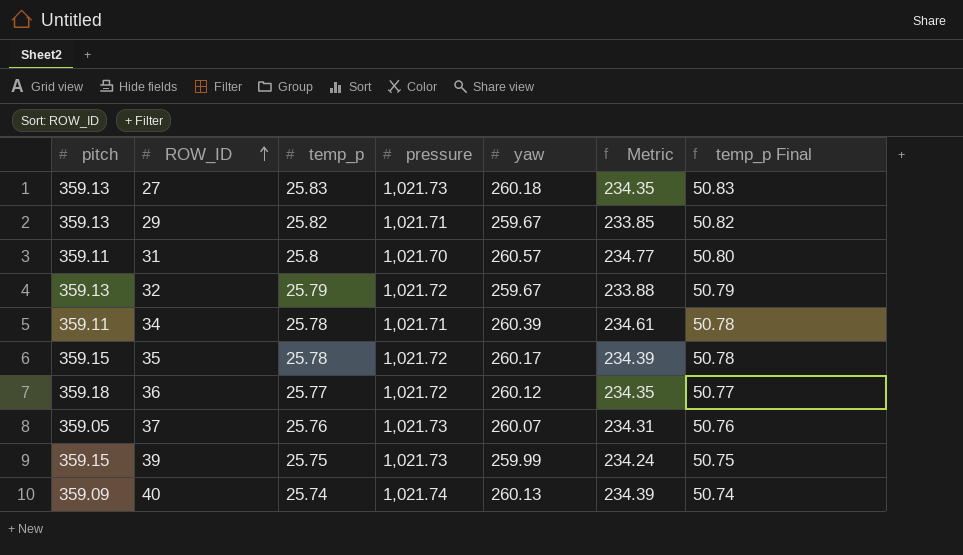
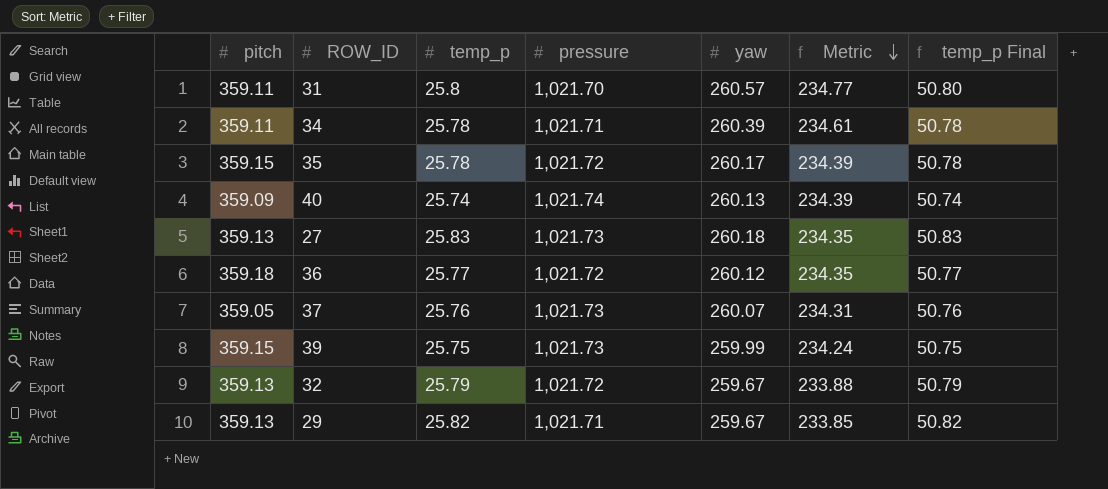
row order: ROW_ID ascending -> Metric descending

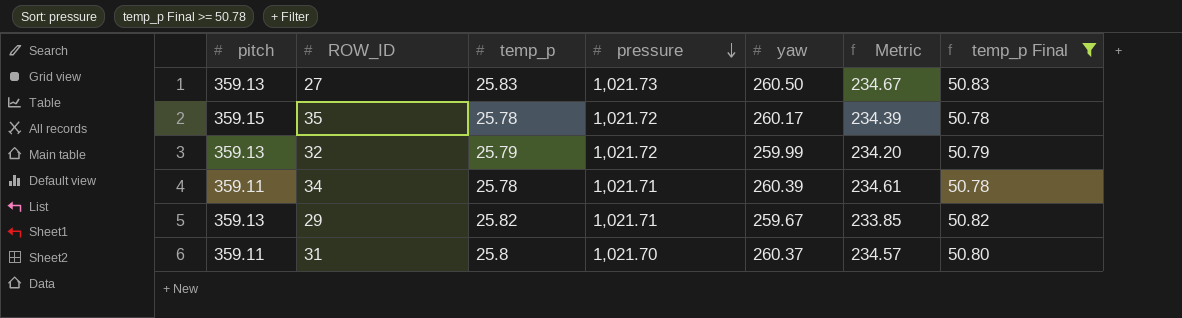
filter: none -> temp_p Final >= 50.78
row order: Metric descending -> pressure descending
27 | yaw: 260.18 -> 260.50
27 | Metric: 234.35 -> 234.67
32 | yaw: 259.67 -> 259.99
32 | Metric: 233.88 -> 234.20
31 | yaw: 260.57 -> 260.37
31 | Metric: 234.77 -> 234.57

